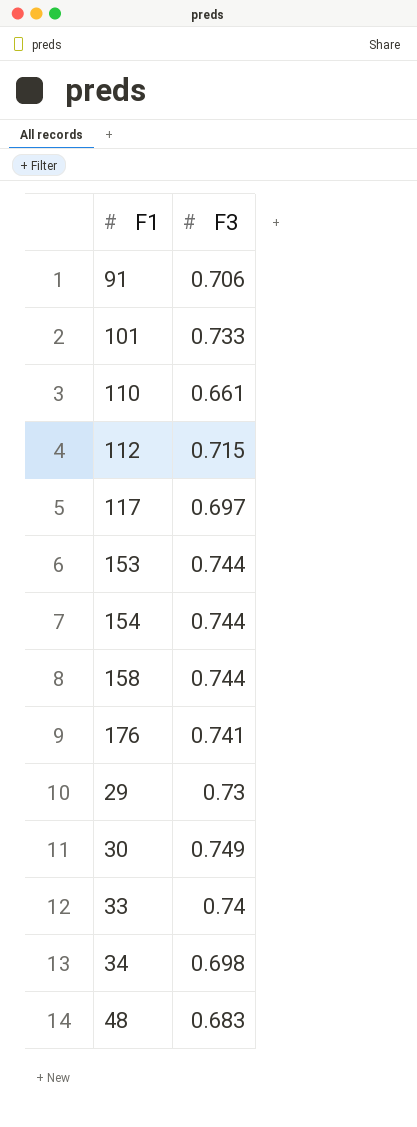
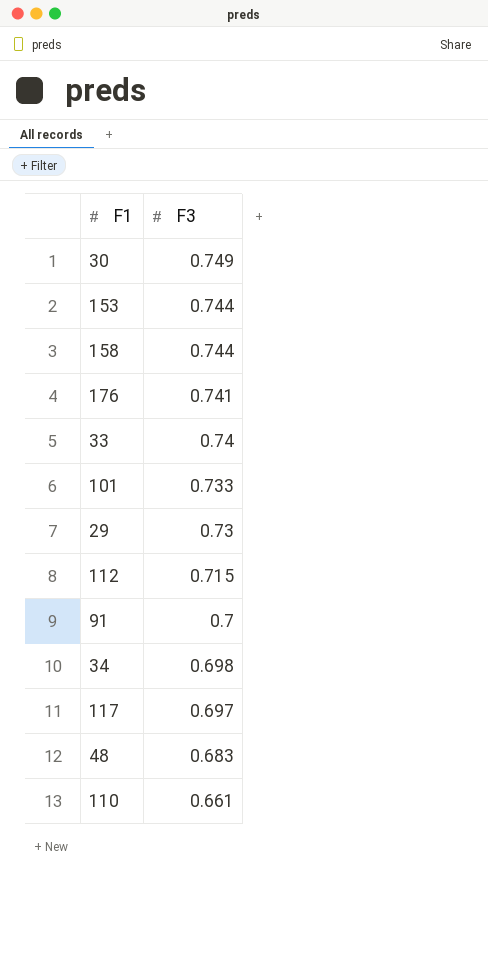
row order: none -> F3 descending
row 154: 0.744 -> none
91 | F3: 0.706 -> 0.7

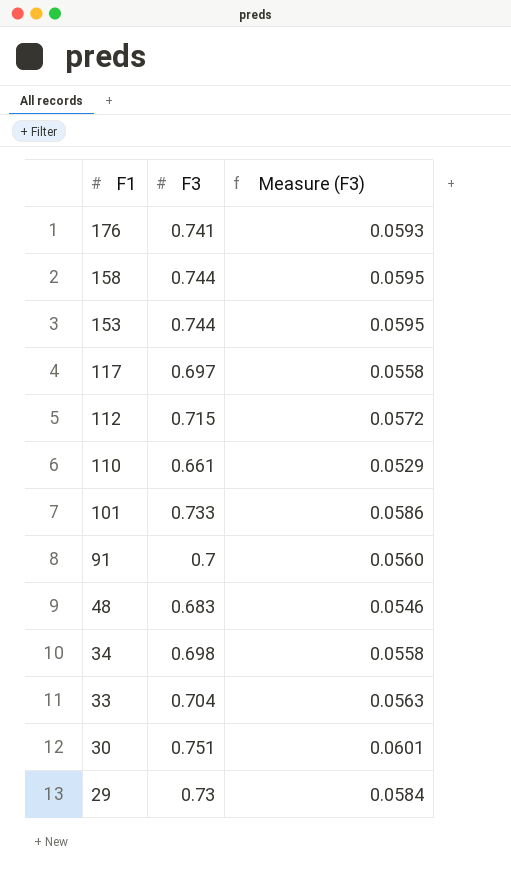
row order: F3 descending -> F1 descending
column Measure (F3) | formula: none -> [F3] * 0.08
33 | F3: 0.74 -> 0.704
30 | F3: 0.749 -> 0.751

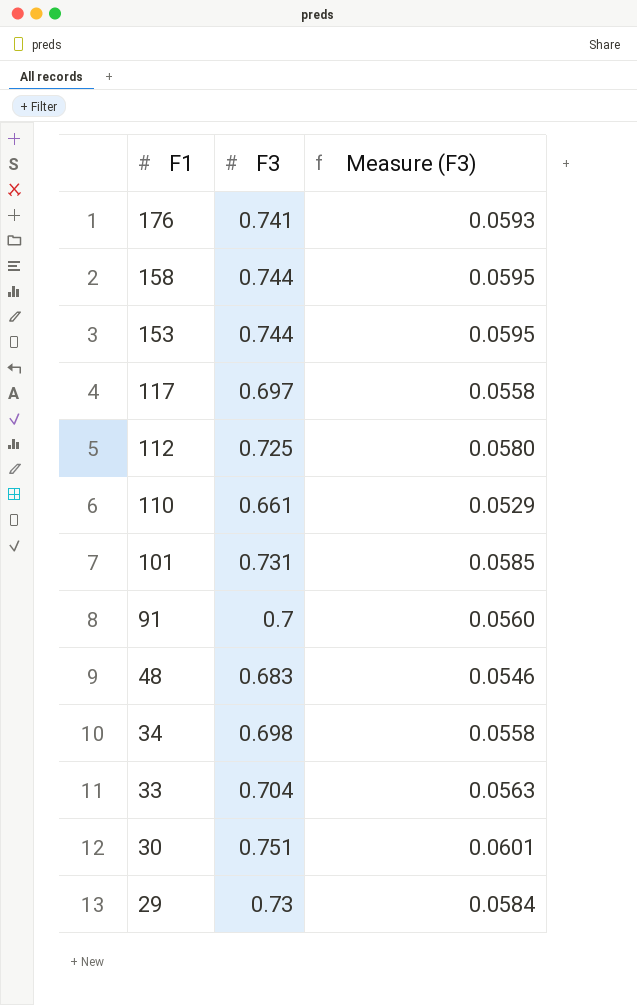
112 | F3: 0.715 -> 0.725
112 | Measure (F3): 0.0572 -> 0.0580
101 | F3: 0.733 -> 0.731
101 | Measure (F3): 0.0586 -> 0.0585

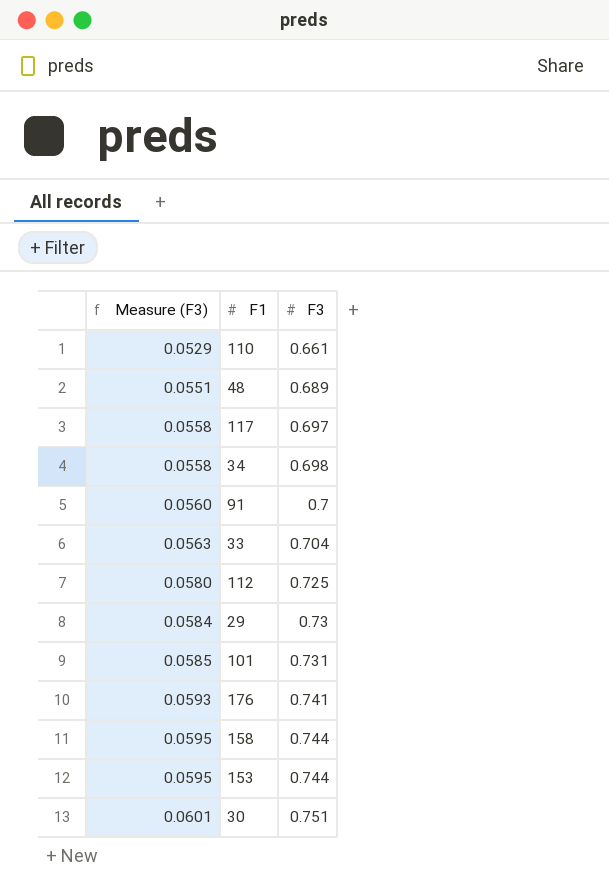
row order: F1 descending -> Measure (F3) ascending
column Measure (F3) | position: 3 -> 1
48 | Measure (F3): 0.0546 -> 0.0551
48 | F3: 0.683 -> 0.689

